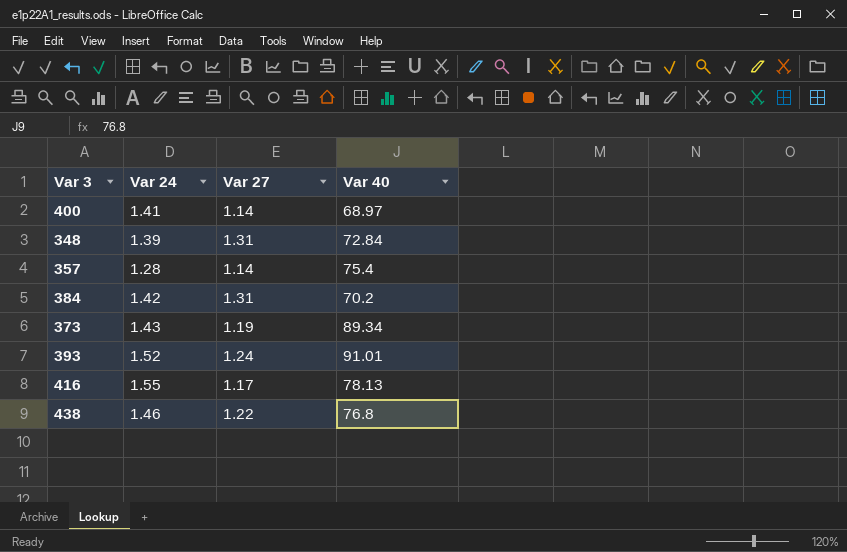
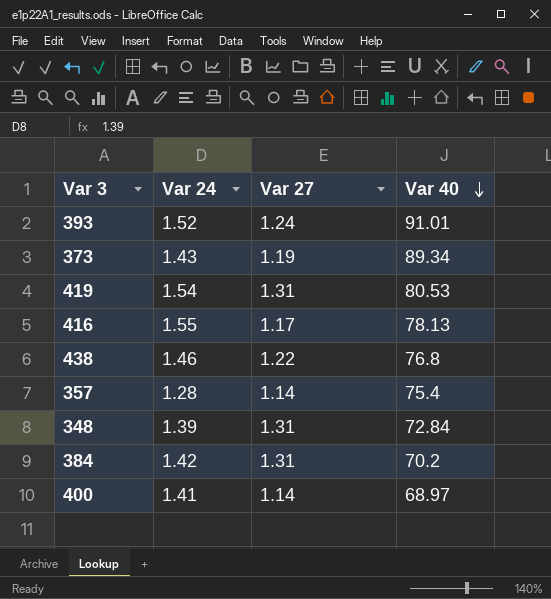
row order: none -> Var 40 descending
row 419: none -> 1.54 | 1.31 | 80.53

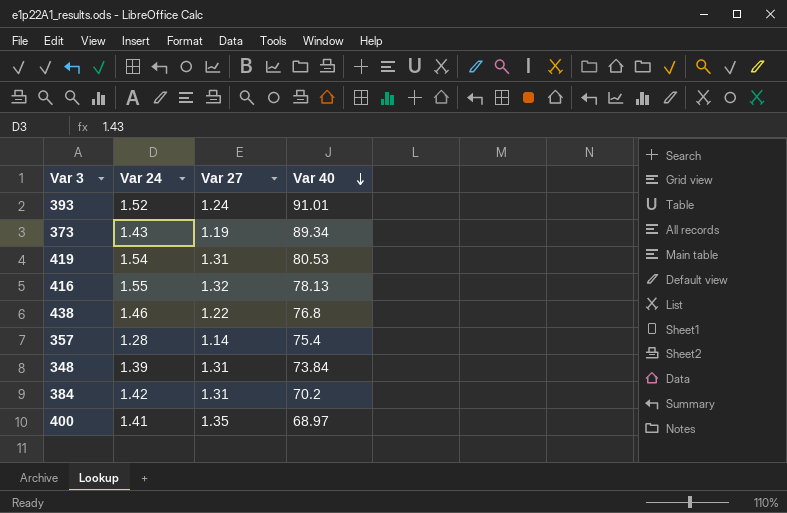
416 | Var 27: 1.17 -> 1.32
348 | Var 40: 72.84 -> 73.84
400 | Var 27: 1.14 -> 1.35

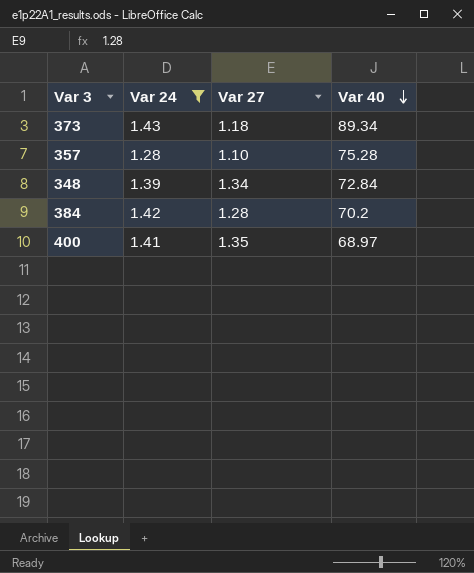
filter: none -> Var 24 <= 1.43
373 | Var 27: 1.19 -> 1.18
357 | Var 27: 1.14 -> 1.10
357 | Var 40: 75.4 -> 75.28
348 | Var 27: 1.31 -> 1.34
348 | Var 40: 73.84 -> 72.84
384 | Var 27: 1.31 -> 1.28

